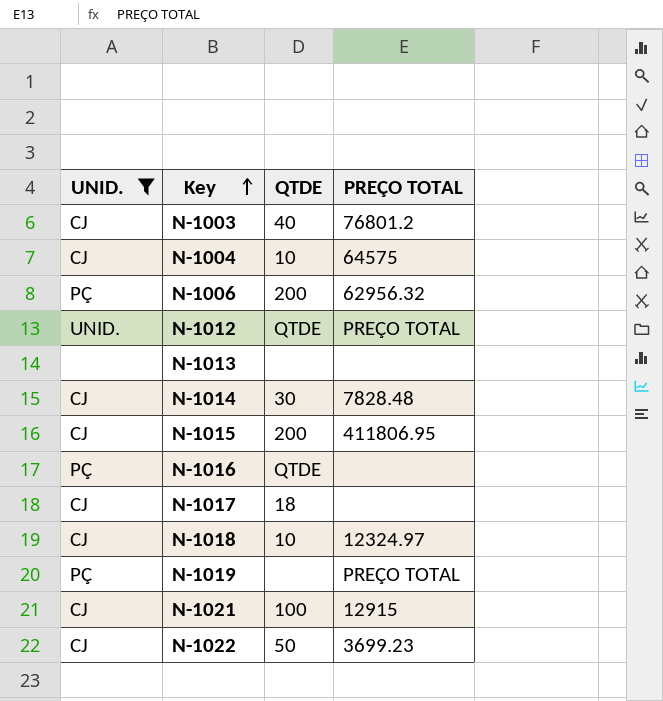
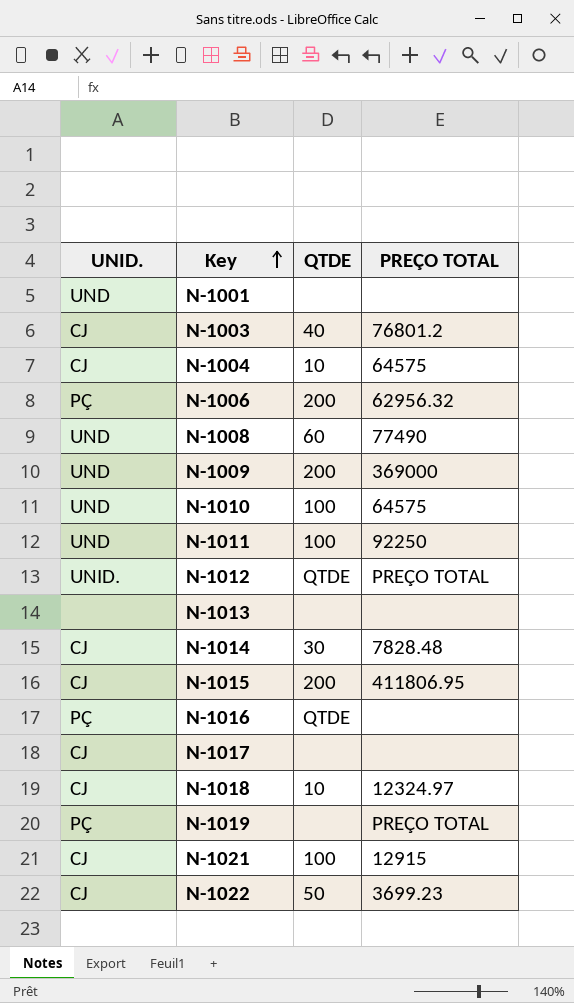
filter: UNID. != UND -> none
N-1017 | QTDE: 18 -> none

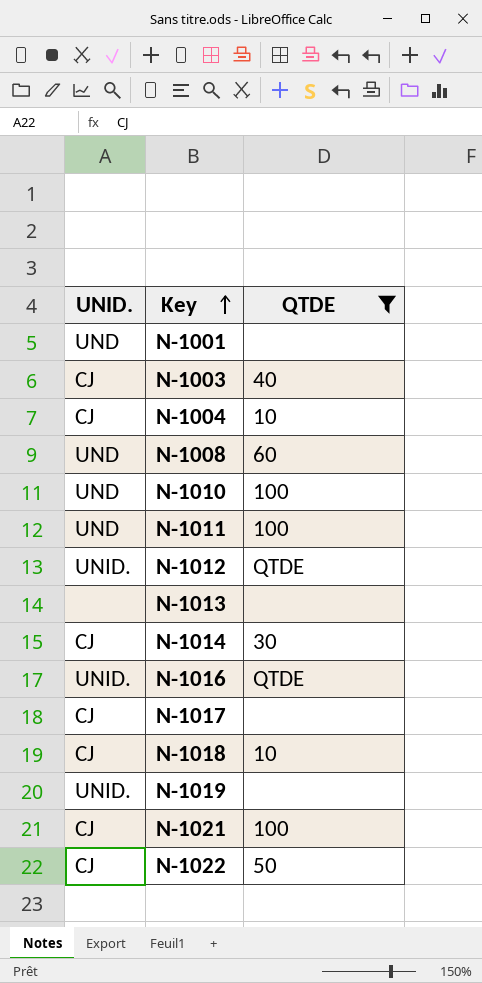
filter: none -> QTDE != 200
column PREÇO TOTAL | position: 4 -> none
N-1016 | UNID.: PÇ -> UNID.
N-1019 | UNID.: PÇ -> UNID.

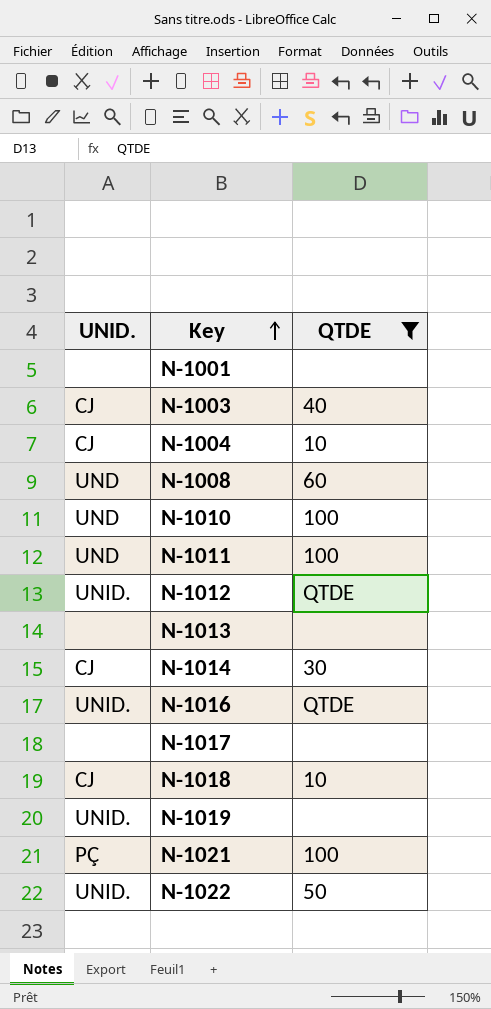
N-1001 | UNID.: UND -> none
N-1017 | UNID.: CJ -> none
N-1021 | UNID.: CJ -> PÇ
N-1022 | UNID.: CJ -> UNID.

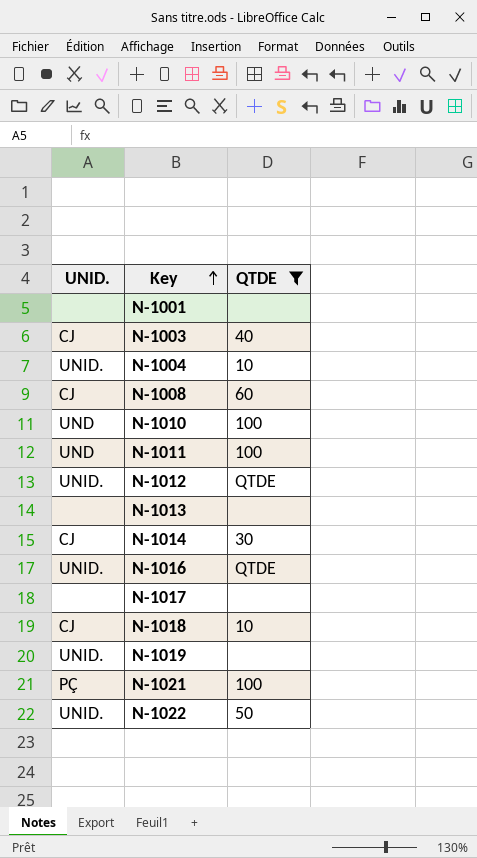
N-1004 | UNID.: CJ -> UNID.
N-1008 | UNID.: UND -> CJ

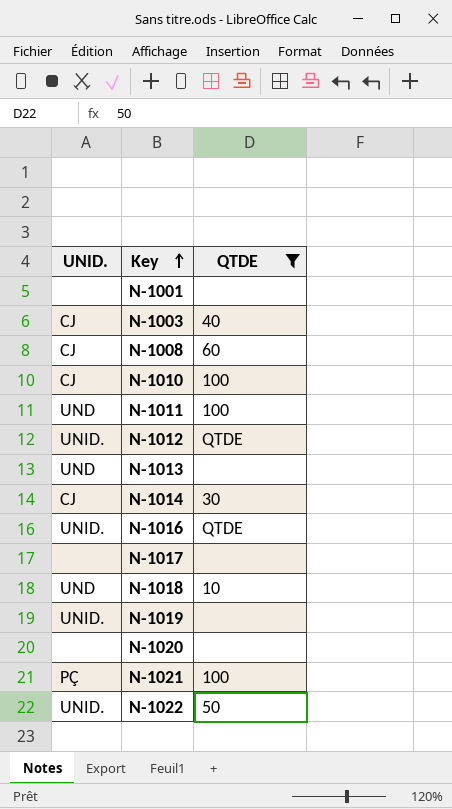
row N-1004: UNID. | 10 -> none
N-1010 | UNID.: UND -> CJ
N-1013 | UNID.: none -> UND
N-1018 | UNID.: CJ -> UND
row N-1020: none -> none | none

